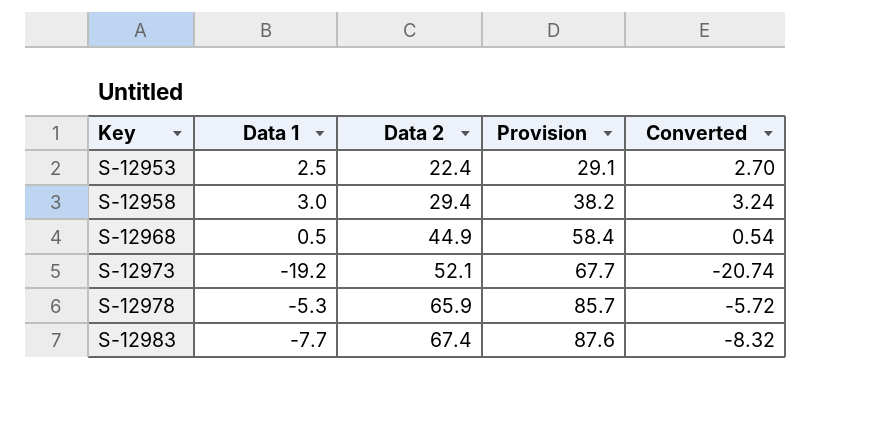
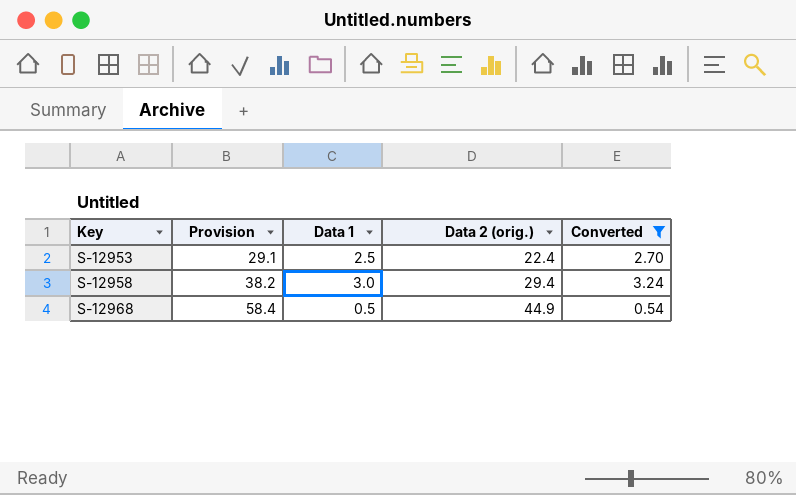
filter: none -> Converted >= 0.54
column Provision | position: 4 -> 2
column name: Data 2 -> Data 2 (orig.)

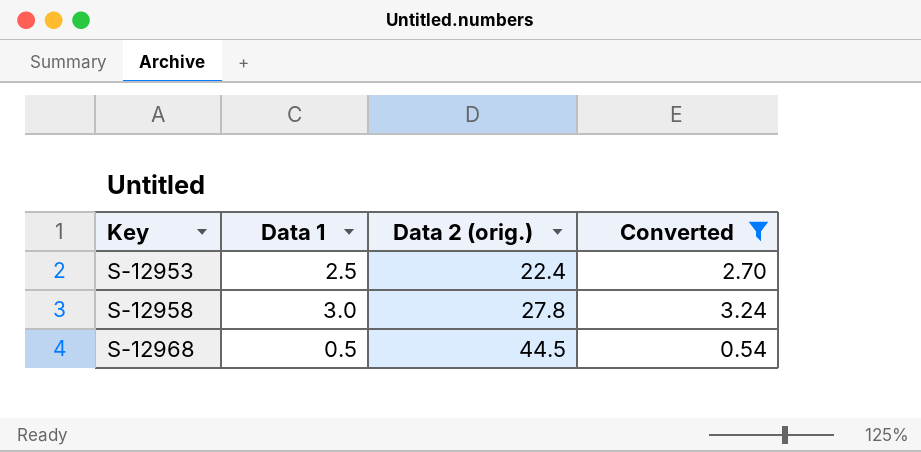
column Provision | formula: [Data 2 (orig.)] * 1.3 -> none
S-12958 | Data 2 (orig.): 29.4 -> 27.8
S-12968 | Data 2 (orig.): 44.9 -> 44.5

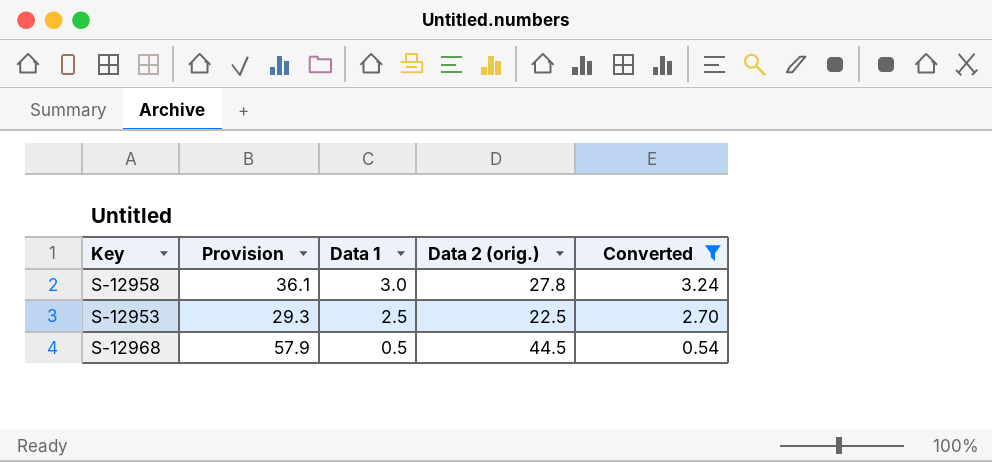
row order: Key ascending -> Data 1 descending
column Provision | formula: none -> [Data 2 (orig.)] * 1.3
S-12953 | Data 2 (orig.): 22.4 -> 22.5

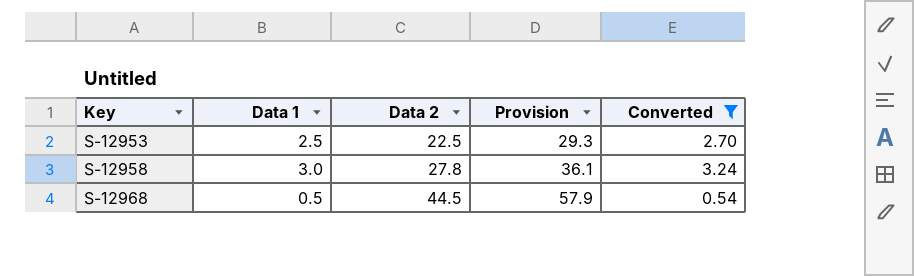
row order: Data 1 descending -> Key ascending
column name: Data 2 (orig.) -> Data 2
column Provision | position: 2 -> 4

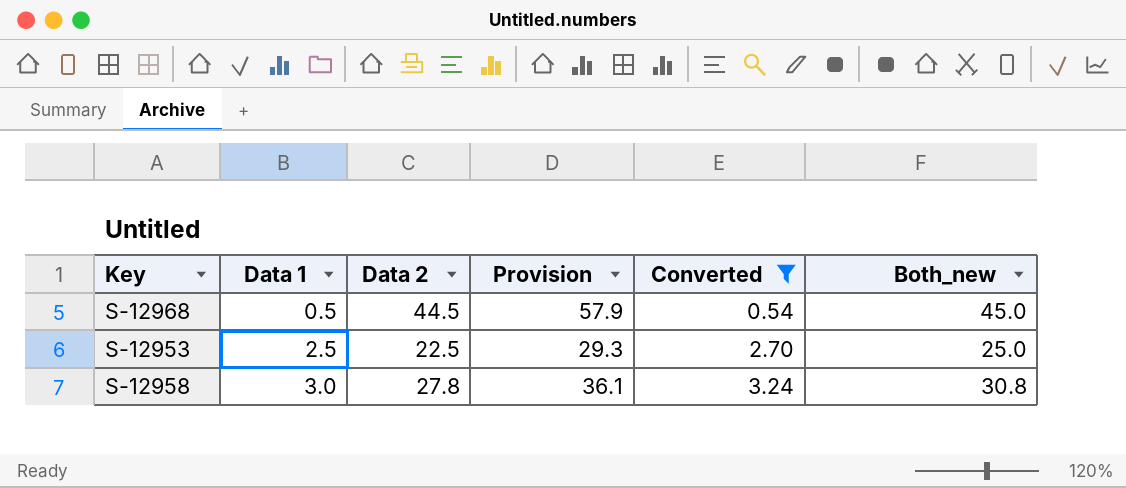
row order: Key ascending -> Data 1 ascending
column Both_new | formula: none -> [Data 1] + [Data 2]

